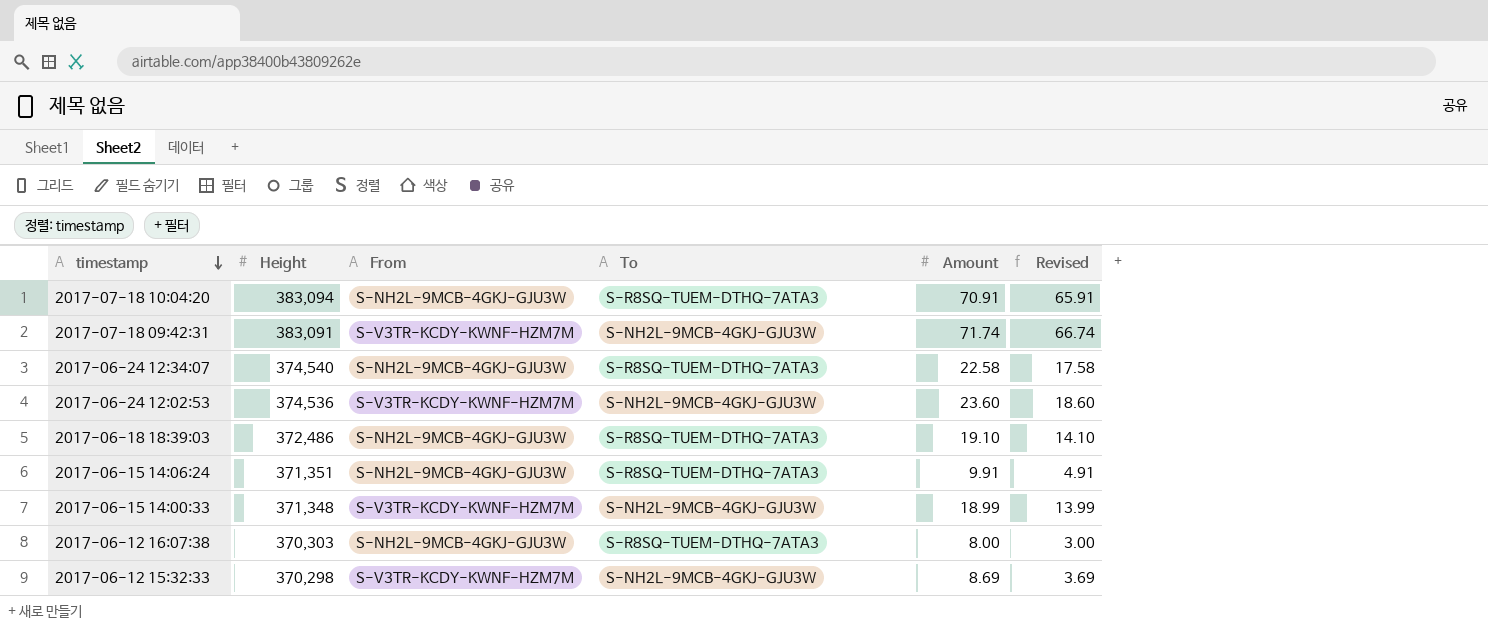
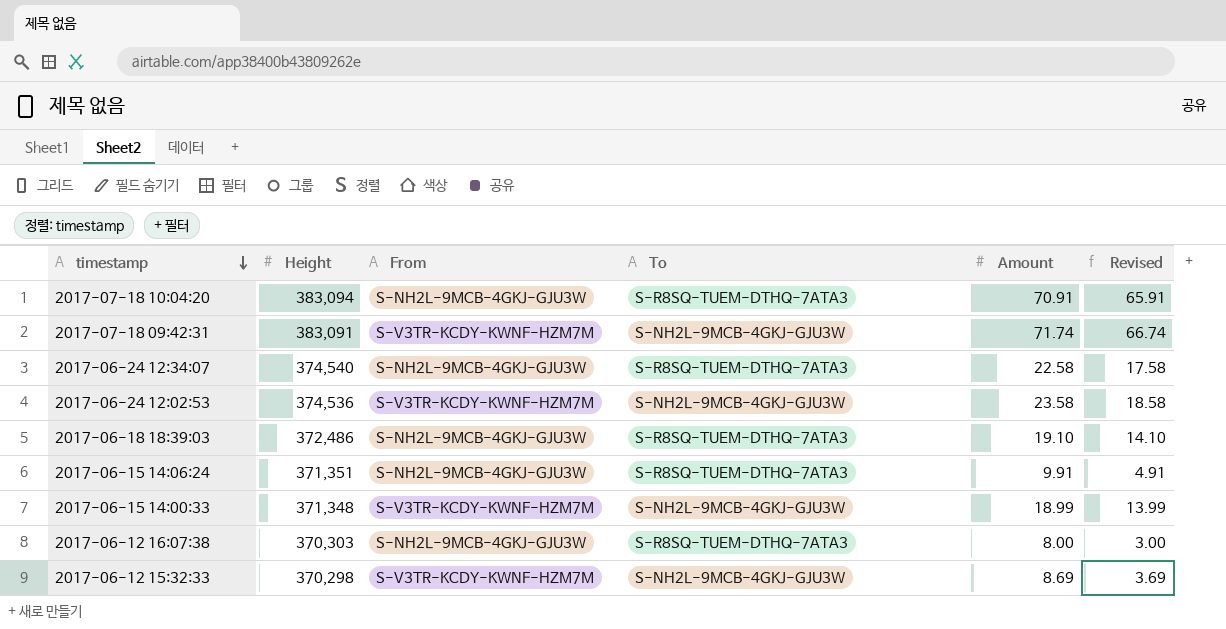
2017-06-24 12:02:53 | Amount: 23.60 -> 23.58
2017-06-24 12:02:53 | Revised: 18.60 -> 18.58

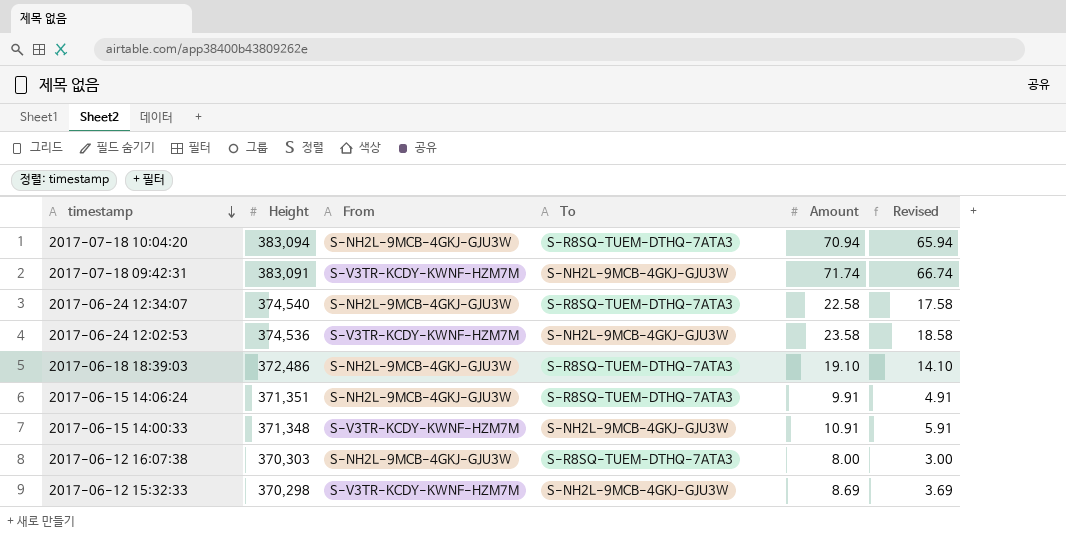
2017-07-18 10:04:20 | Amount: 70.91 -> 70.94
2017-07-18 10:04:20 | Revised: 65.91 -> 65.94
2017-06-15 14:00:33 | Amount: 18.99 -> 10.91
2017-06-15 14:00:33 | Revised: 13.99 -> 5.91

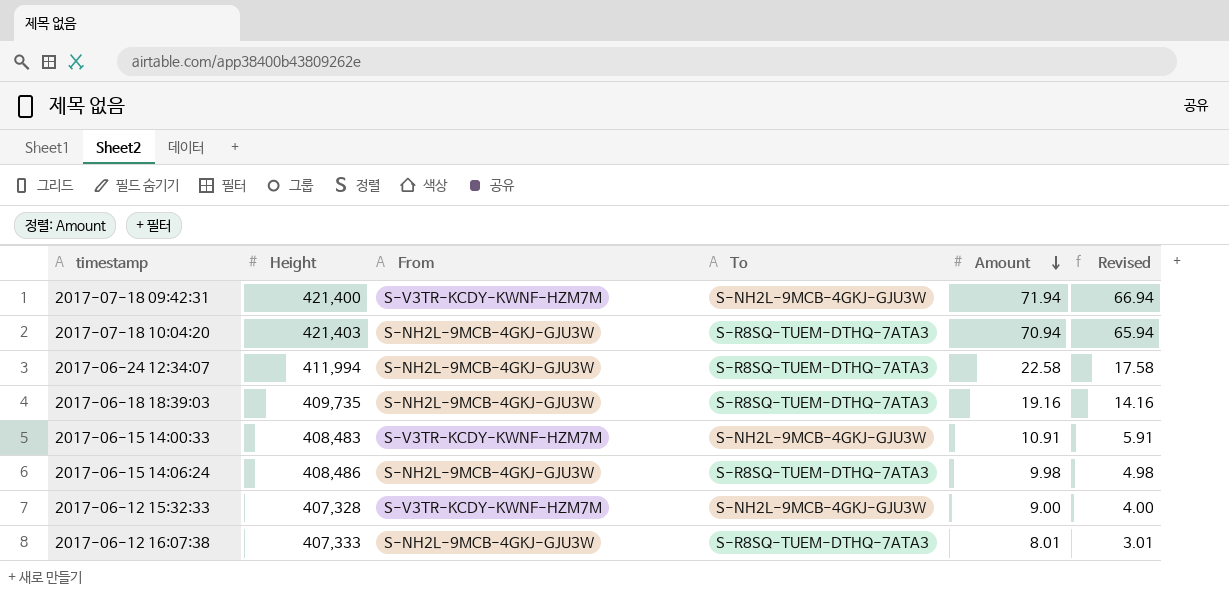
row order: timestamp descending -> Amount descending
row 2017-06-24 12:02:53: 374,536 | S-V3TR-KCDY-KWNF-HZM7M | S-NH2L-9MCB-4GKJ-GJU3W | 23.58 | 18.58 -> none
2017-07-18 09:42:31 | Height: 383,091 -> 421,400
2017-07-18 09:42:31 | Amount: 71.74 -> 71.94
2017-07-18 09:42:31 | Revised: 66.74 -> 66.94
2017-07-18 10:04:20 | Height: 383,094 -> 421,403
2017-06-24 12:34:07 | Height: 374,540 -> 411,994
2017-06-18 18:39:03 | Height: 372,486 -> 409,735
2017-06-18 18:39:03 | Amount: 19.10 -> 19.16
2017-06-18 18:39:03 | Revised: 14.10 -> 14.16
2017-06-15 14:00:33 | Height: 371,348 -> 408,483
2017-06-15 14:06:24 | Height: 371,351 -> 408,486
2017-06-15 14:06:24 | Amount: 9.91 -> 9.98
2017-06-15 14:06:24 | Revised: 4.91 -> 4.98
2017-06-12 15:32:33 | Height: 370,298 -> 407,328
2017-06-12 15:32:33 | Amount: 8.69 -> 9.00
2017-06-12 15:32:33 | Revised: 3.69 -> 4.00
2017-06-12 16:07:38 | Height: 370,303 -> 407,333
2017-06-12 16:07:38 | Amount: 8.00 -> 8.01
2017-06-12 16:07:38 | Revised: 3.00 -> 3.01

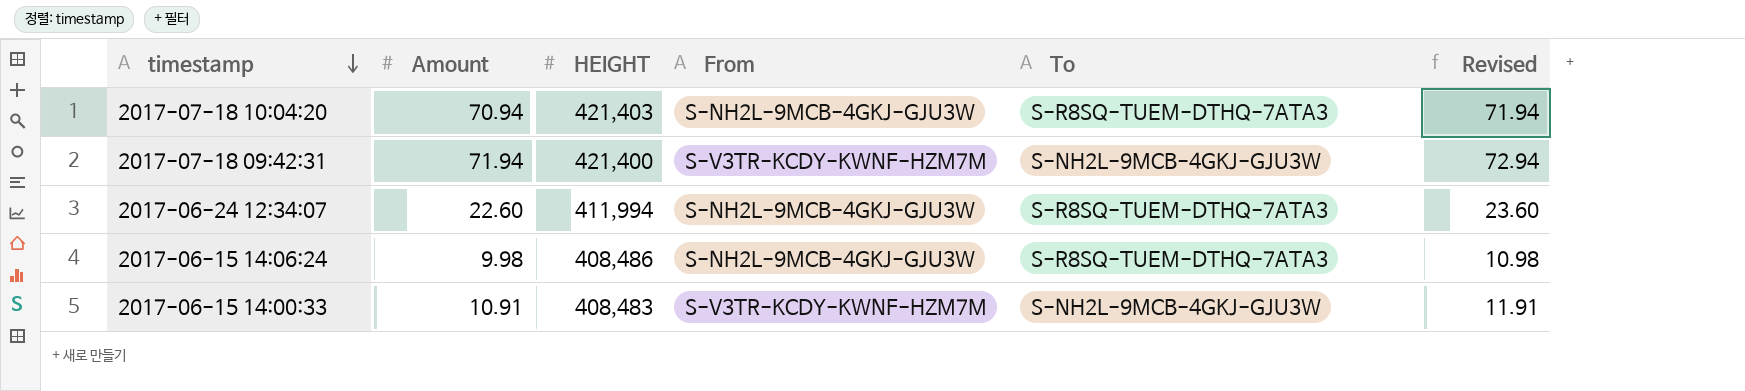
row order: Amount descending -> timestamp descending
column Amount | position: 5 -> 2
column name: Height -> HEIGHT
column Revised | formula: [Amount] - 5 -> [Amount] + 1
row 2017-06-18 18:39:03: 409,735 | S-NH2L-9MCB-4GKJ-GJU3W | S-R8SQ-TUEM-DTHQ-7ATA3 | 19.16 | 14.16 -> none
row 2017-06-12 15:32:33: 407,328 | S-V3TR-KCDY-KWNF-HZM7M | S-NH2L-9MCB-4GKJ-GJU3W | 9.00 | 4.00 -> none
row 2017-06-12 16:07:38: 407,333 | S-NH2L-9MCB-4GKJ-GJU3W | S-R8SQ-TUEM-DTHQ-7ATA3 | 8.01 | 3.01 -> none
2017-06-24 12:34:07 | Amount: 22.58 -> 22.60

